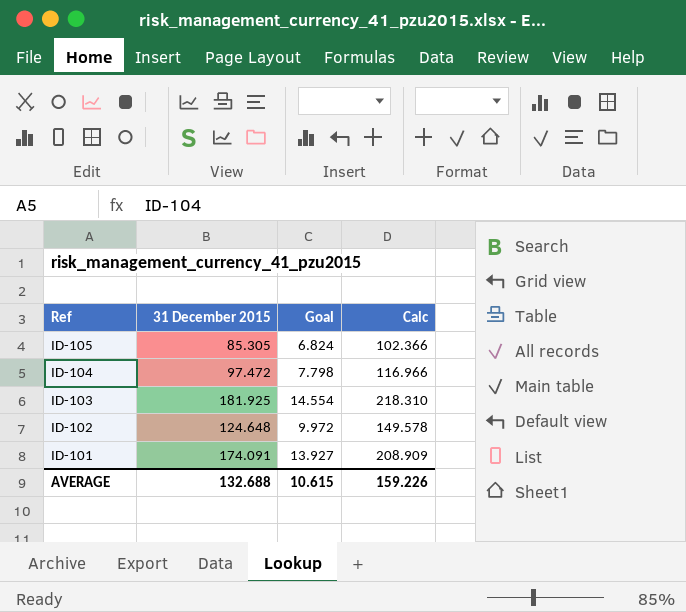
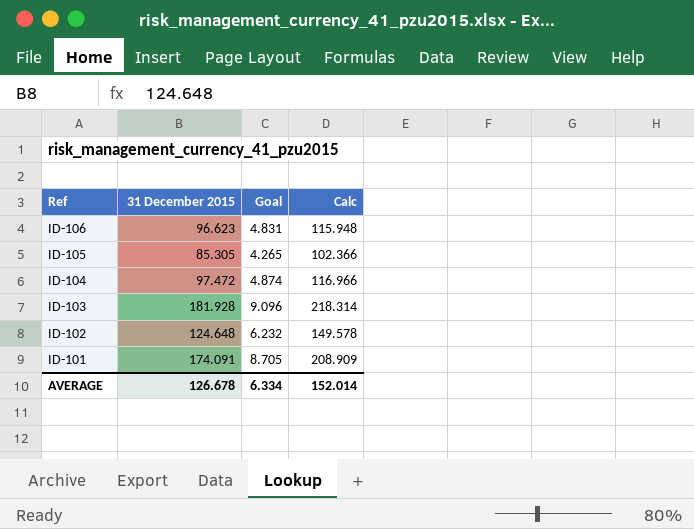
column Goal | formula: [31 December 2015] * 0.08 -> [31 December 2015] * 0.05
row ID-106: none -> 96.623 | 4.831 | 115.948
ID-103 | 31 December 2015: 181.925 -> 181.928
ID-103 | Calc: 218.310 -> 218.314
AVERAGE | 31 December 2015: 132.688 -> 126.678
AVERAGE | Goal: 10.615 -> 6.334
AVERAGE | Calc: 159.226 -> 152.014

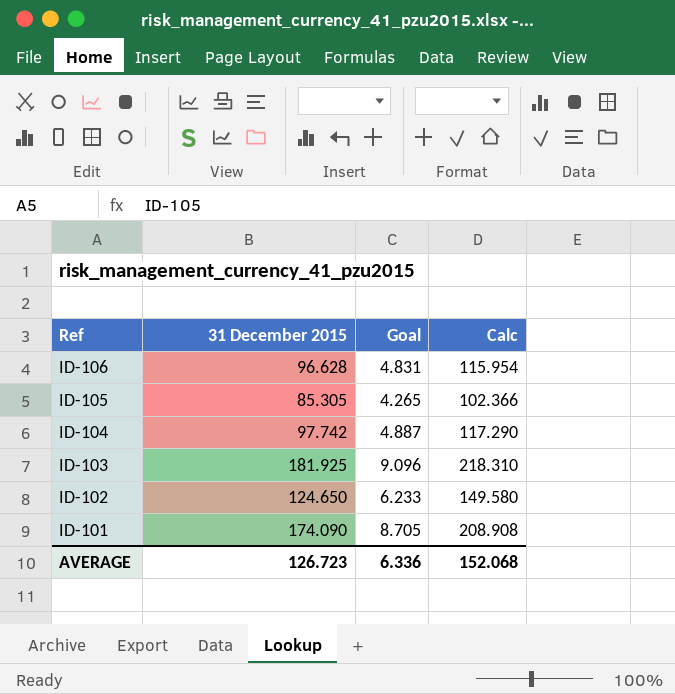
ID-106 | 31 December 2015: 96.623 -> 96.628
ID-106 | Calc: 115.948 -> 115.954
ID-104 | 31 December 2015: 97.472 -> 97.742
ID-104 | Goal: 4.874 -> 4.887
ID-104 | Calc: 116.966 -> 117.290
ID-103 | 31 December 2015: 181.928 -> 181.925
ID-103 | Calc: 218.314 -> 218.310
ID-102 | 31 December 2015: 124.648 -> 124.650
ID-102 | Goal: 6.232 -> 6.233
ID-102 | Calc: 149.578 -> 149.580
ID-101 | 31 December 2015: 174.091 -> 174.090
ID-101 | Calc: 208.909 -> 208.908
AVERAGE | 31 December 2015: 126.678 -> 126.723
AVERAGE | Goal: 6.334 -> 6.336
AVERAGE | Calc: 152.014 -> 152.068

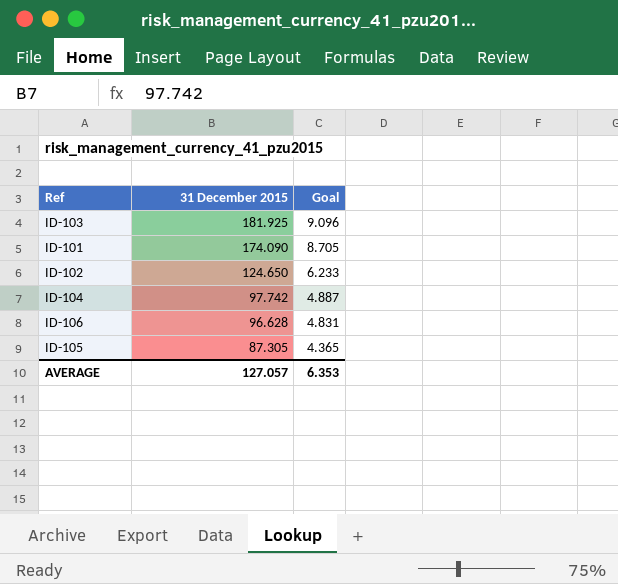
row order: Ref descending -> 31 December 2015 descending
column Calc | formula: [31 December 2015] * 1.2 -> none
ID-105 | 31 December 2015: 85.305 -> 87.305
ID-105 | Goal: 4.265 -> 4.365
AVERAGE | 31 December 2015: 126.723 -> 127.057
AVERAGE | Goal: 6.336 -> 6.353

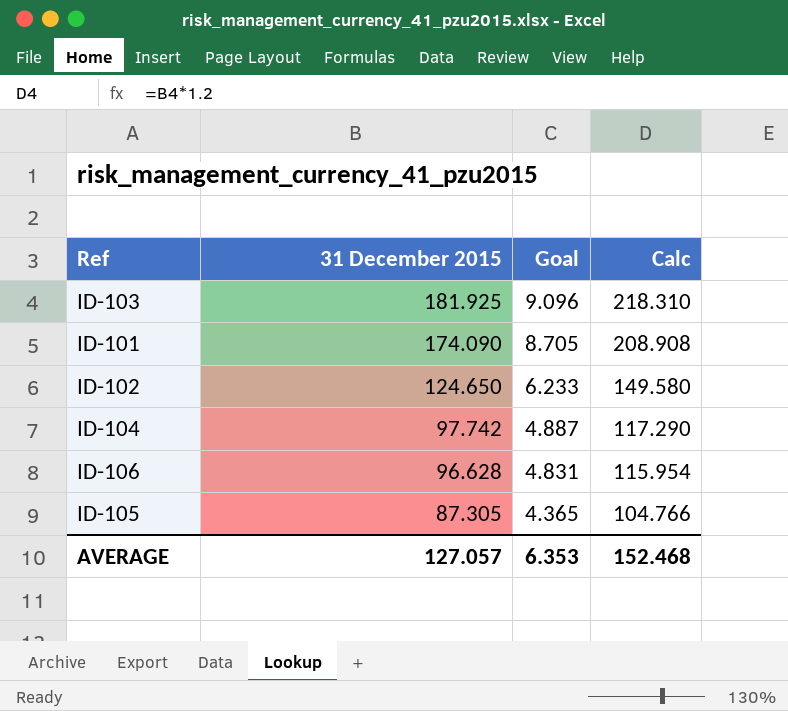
column Calc | formula: none -> [31 December 2015] * 1.2

